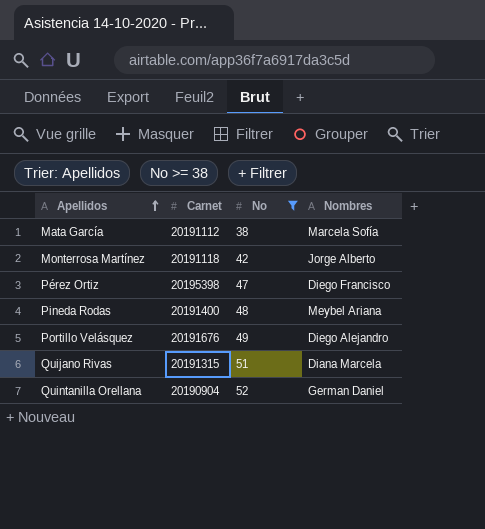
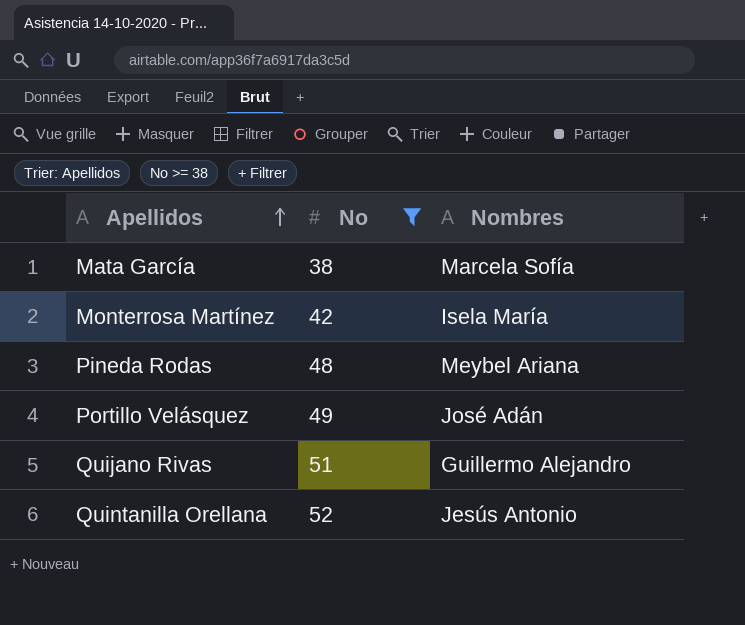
column Carnet | position: 2 -> none
row Pérez Ortiz: 20195398 | 47 | Diego Francisco -> none
Monterrosa Martínez | Nombres: Jorge Alberto -> Isela María
Portillo Velásquez | Nombres: Diego Alejandro -> José Adán
Quijano Rivas | Nombres: Diana Marcela -> Guillermo Alejandro
Quintanilla Orellana | Nombres: German Daniel -> Jesús Antonio

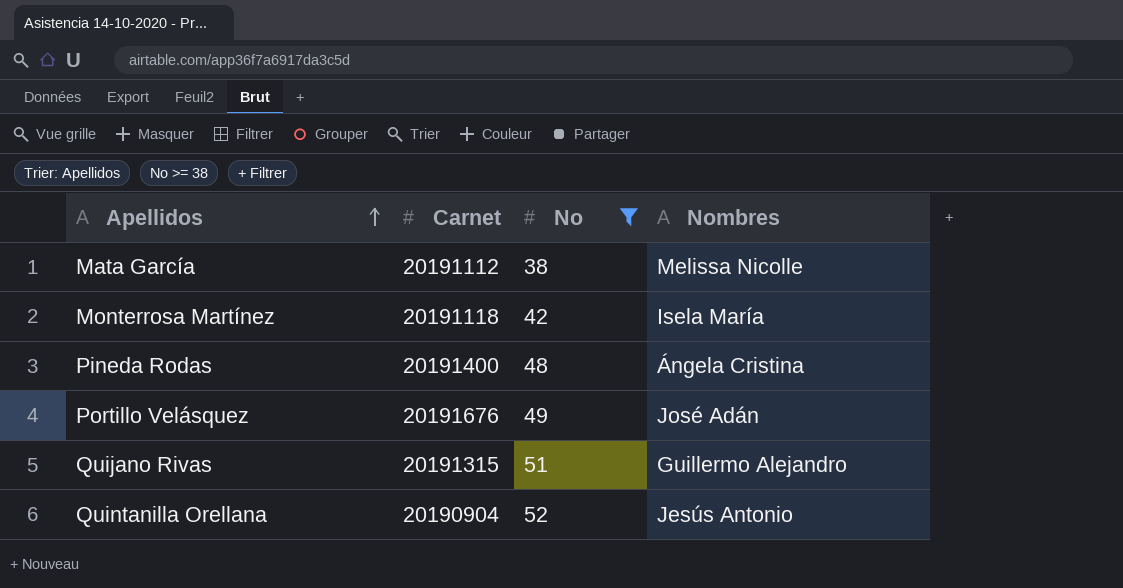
column Carnet | position: none -> 2
Mata García | Nombres: Marcela Sofía -> Melissa Nicolle
Pineda Rodas | Nombres: Meybel Ariana -> Ángela Cristina

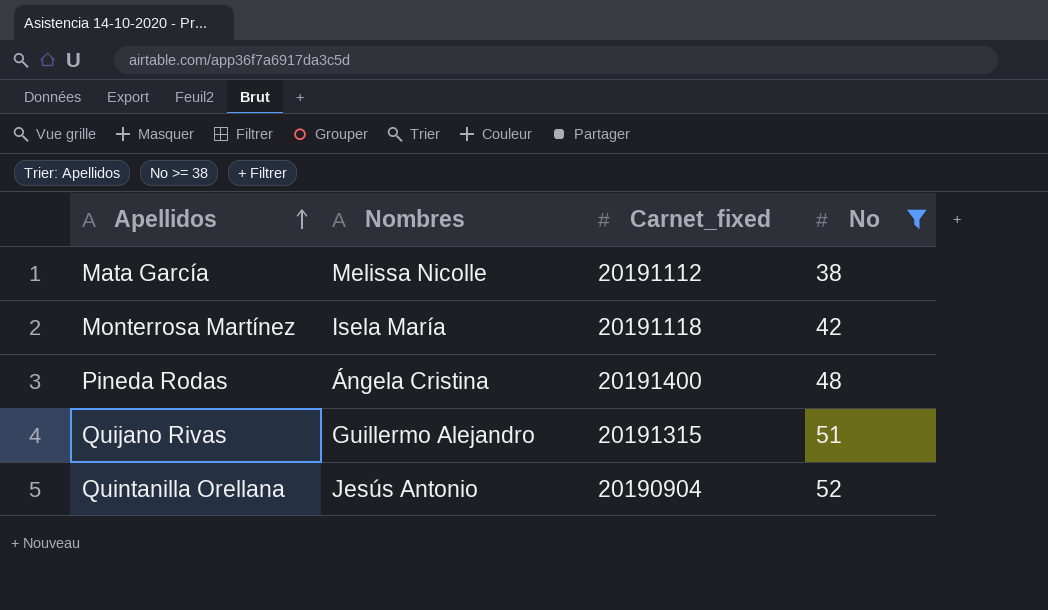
column Nombres | position: 4 -> 2
column name: Carnet -> Carnet_fixed
row Portillo Velásquez: 20191676 | 49 | José Adán -> none

